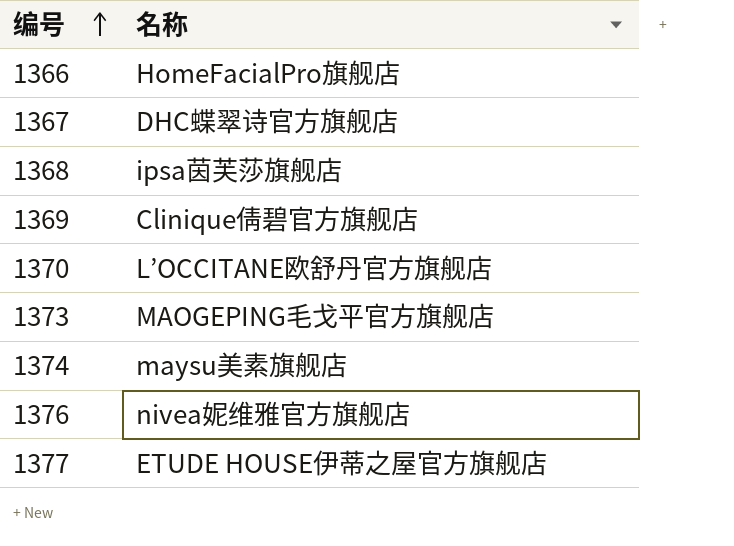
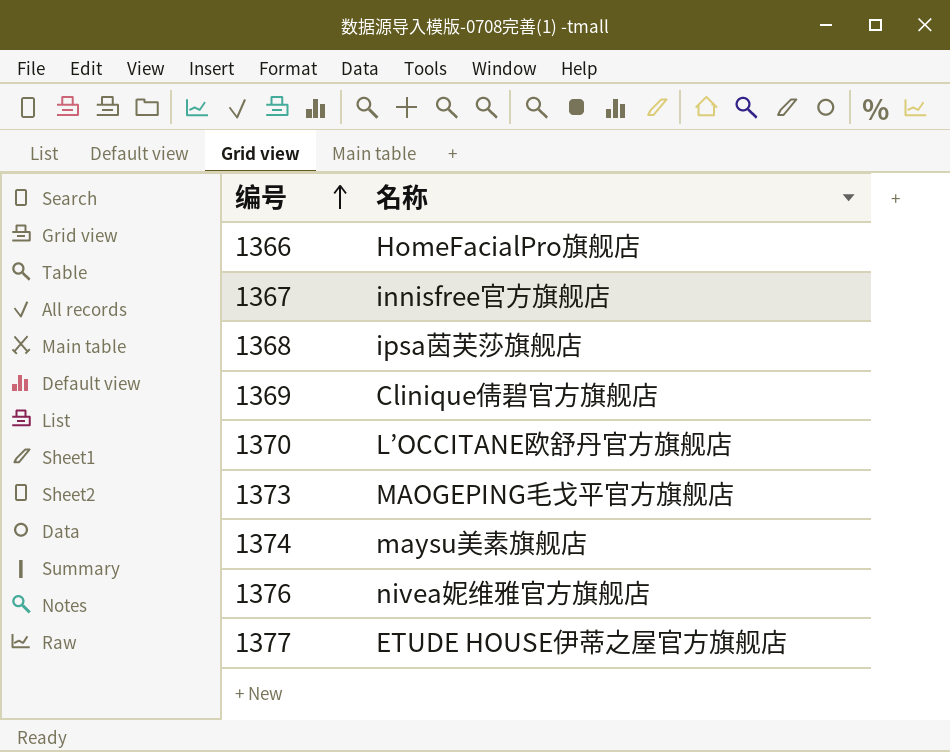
1367 | 名称: DHC蝶翠诗官方旗舰店 -> innisfree官方旗舰店

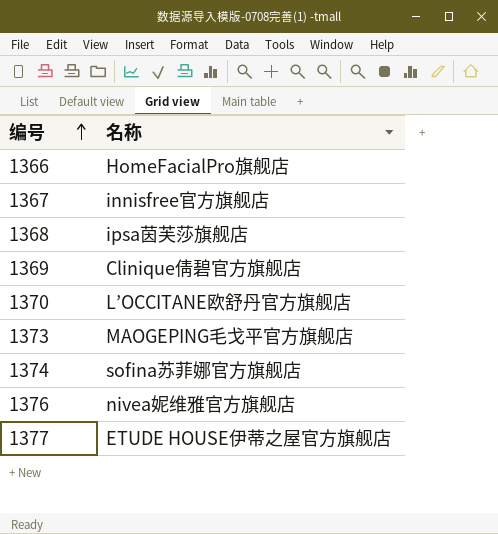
1374 | 名称: maysu美素旗舰店 -> sofina苏菲娜官方旗舰店

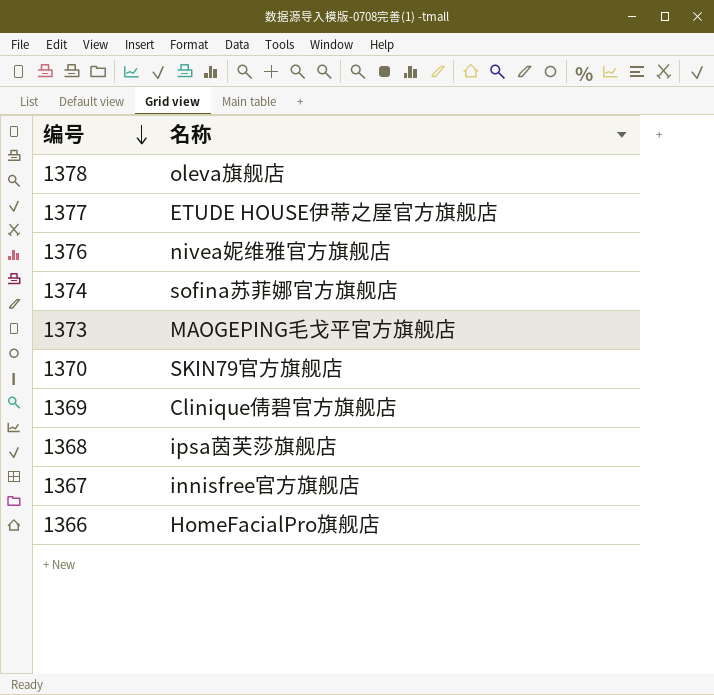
row order: 编号 ascending -> 编号 descending
row 1378: none -> oleva旗舰店
1370 | 名称: L’OCCITANE欧舒丹官方旗舰店 -> SKIN79官方旗舰店

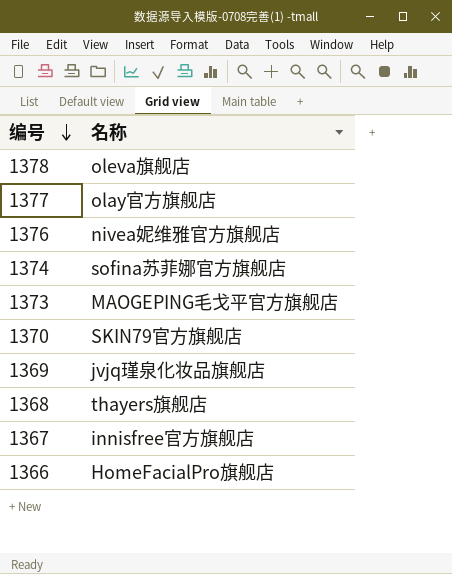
1377 | 名称: ETUDE HOUSE伊蒂之屋官方旗舰店 -> olay官方旗舰店
1369 | 名称: Clinique倩碧官方旗舰店 -> jvjq瑾泉化妆品旗舰店
1368 | 名称: ipsa茵芙莎旗舰店 -> thayers旗舰店

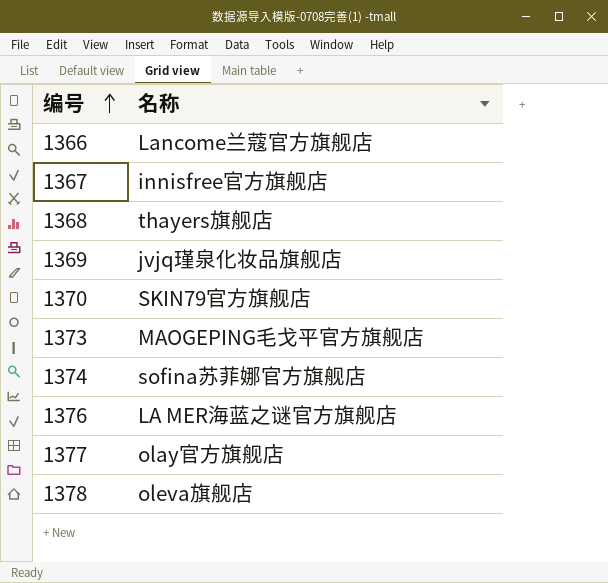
row order: 编号 descending -> 编号 ascending
1366 | 名称: HomeFacialPro旗舰店 -> Lancome兰蔻官方旗舰店
1376 | 名称: nivea妮维雅官方旗舰店 -> LA MER海蓝之谜官方旗舰店

